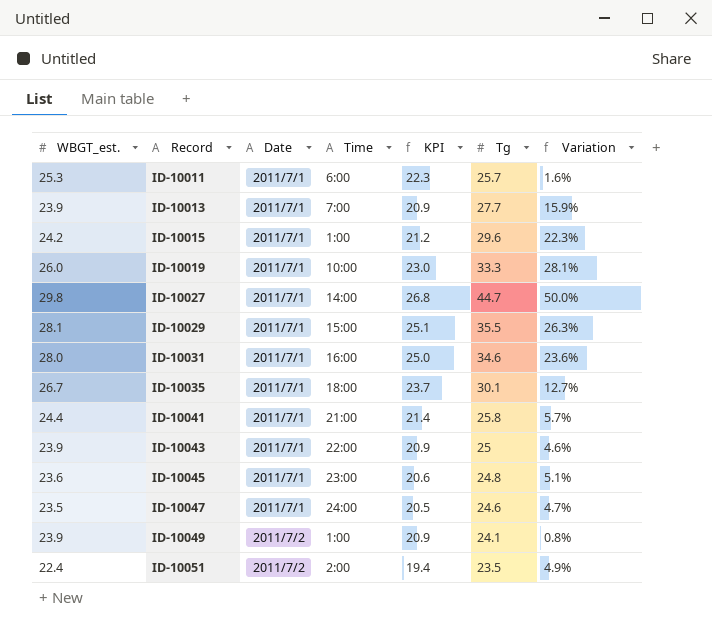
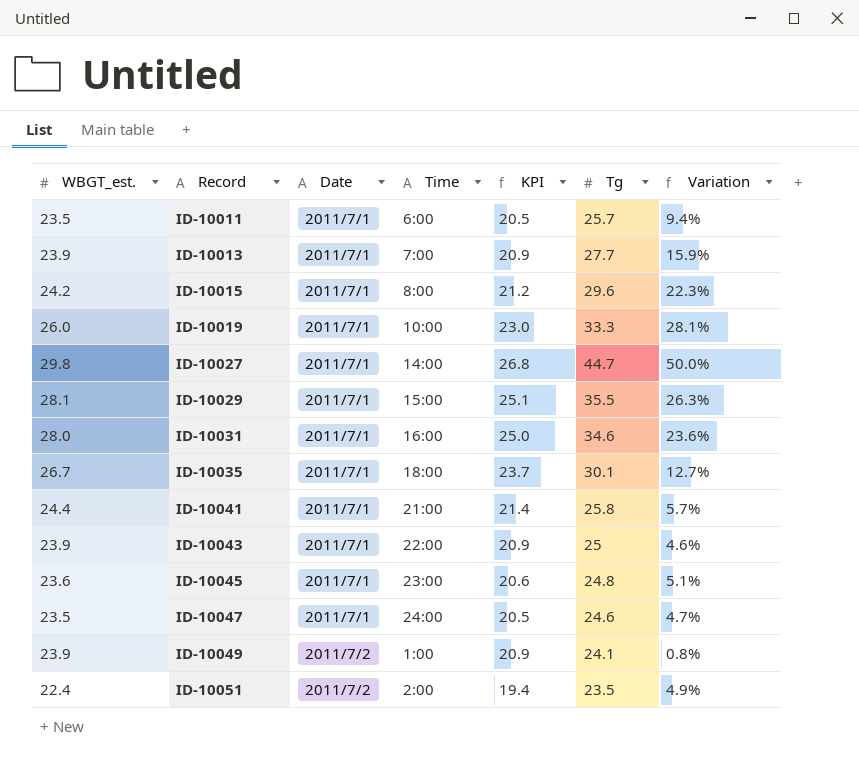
ID-10011 | WBGT_est.: 25.3 -> 23.5
ID-10011 | KPI: 22.3 -> 20.5
ID-10011 | Variation: 1.6% -> 9.4%
ID-10015 | Time: 1:00 -> 8:00

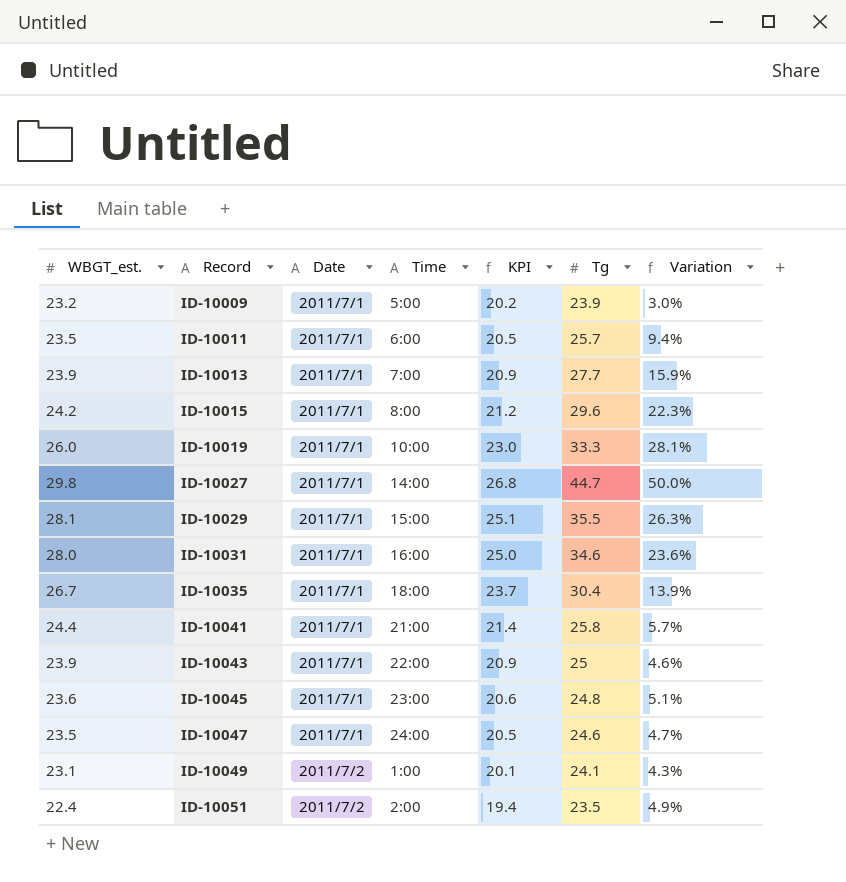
row ID-10009: none -> 23.2 | 2011/7/1 | 5:00 | 20.2 | 23.9 | 3.0%
ID-10035 | Tg: 30.1 -> 30.4
ID-10035 | Variation: 12.7% -> 13.9%
ID-10049 | WBGT_est.: 23.9 -> 23.1
ID-10049 | KPI: 20.9 -> 20.1
ID-10049 | Variation: 0.8% -> 4.3%

